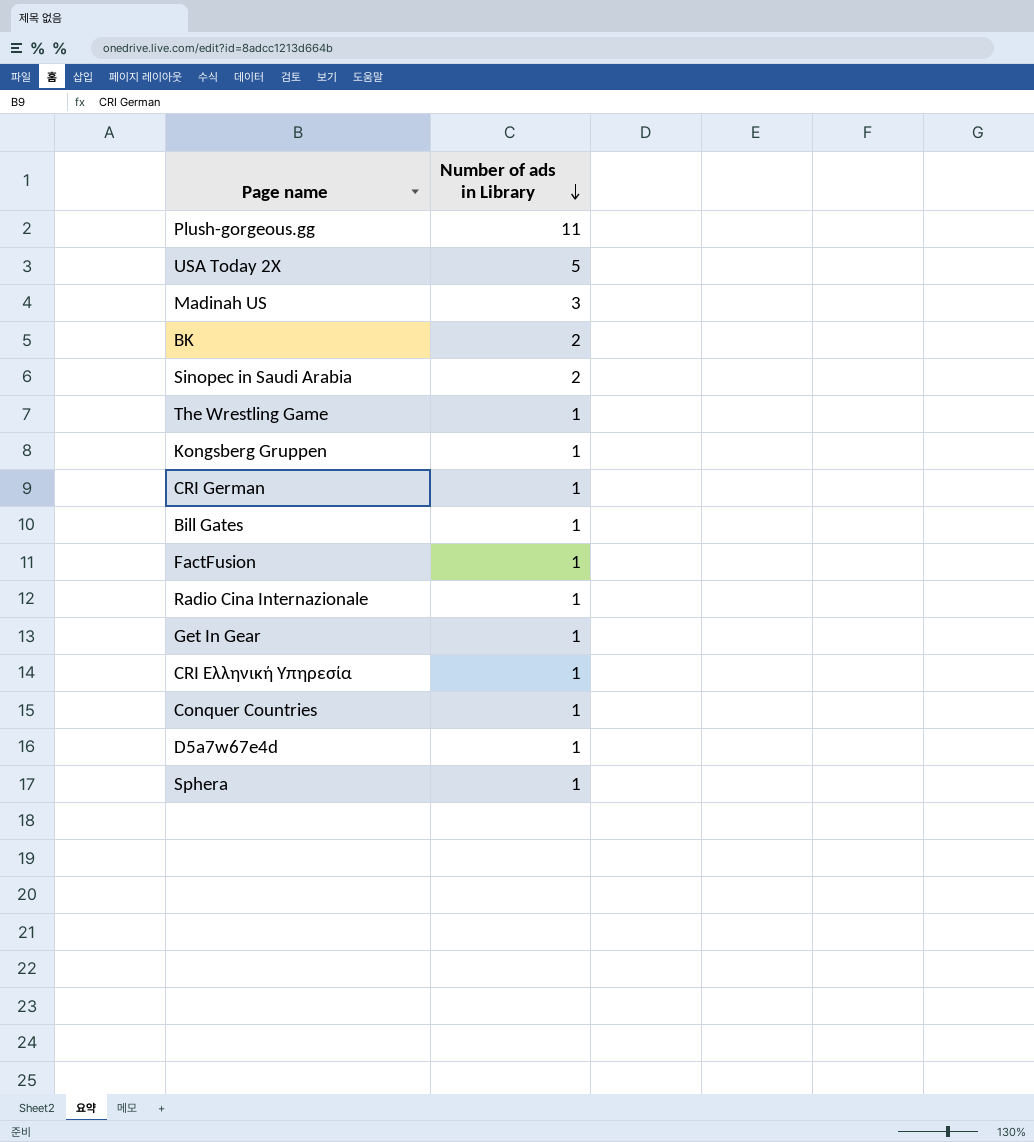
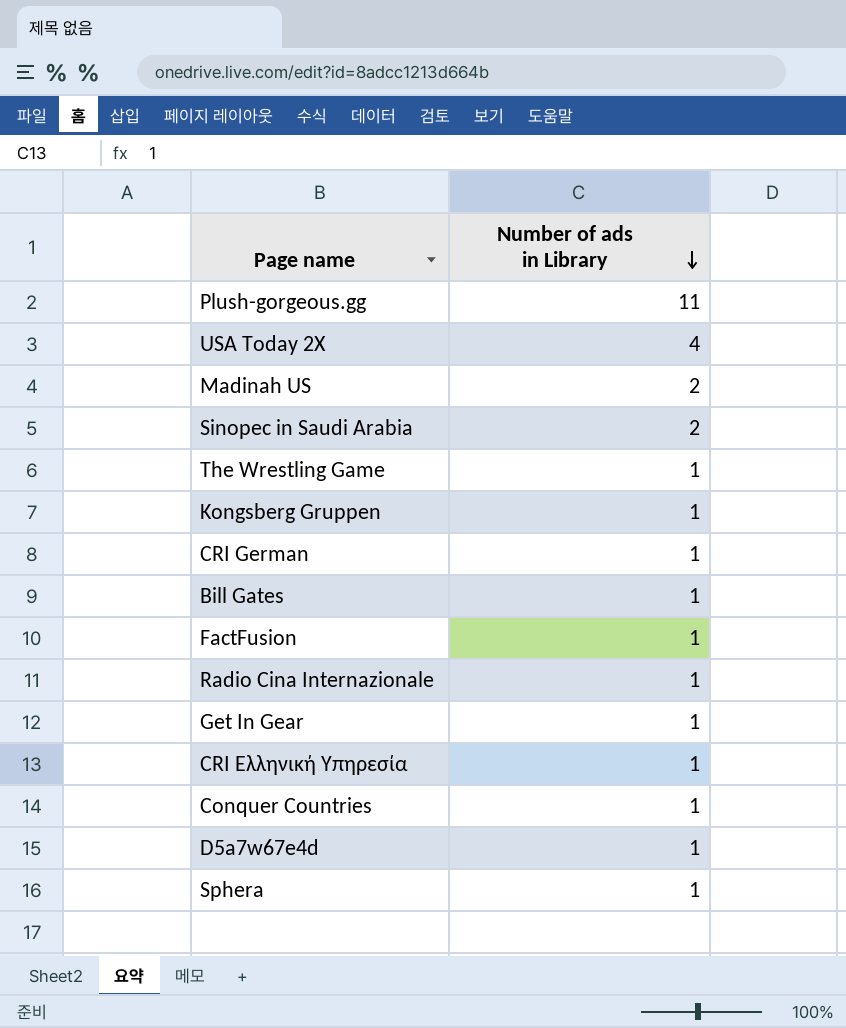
row BK: 2 -> none
USA Today 2X | Number of ads in Library: 5 -> 4
Madinah US | Number of ads in Library: 3 -> 2

